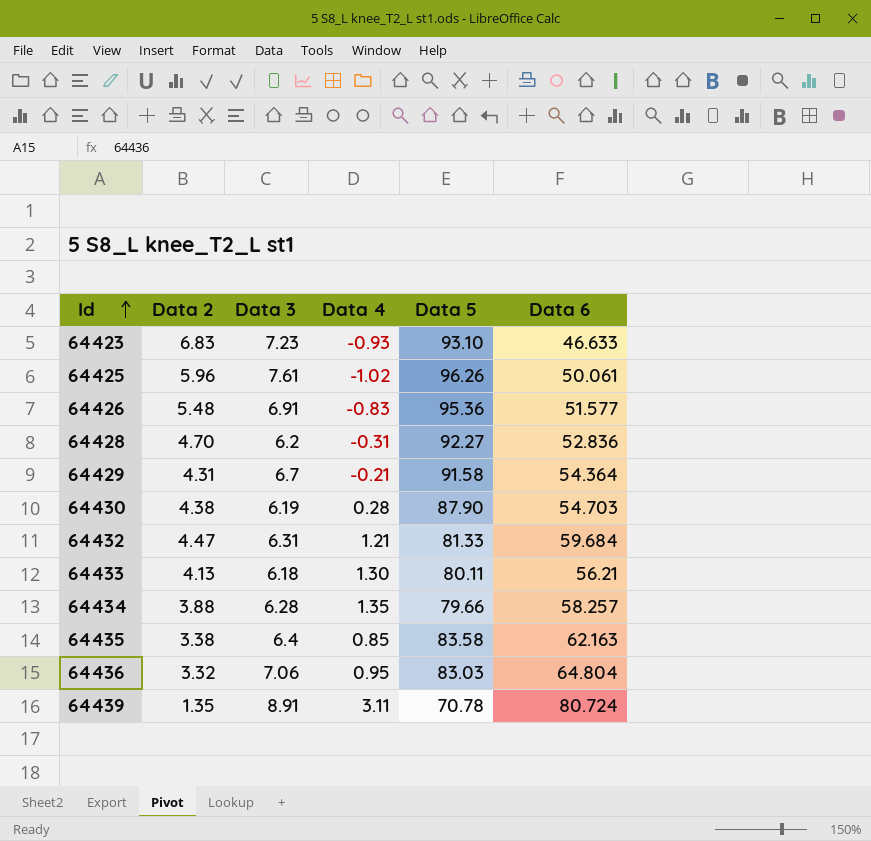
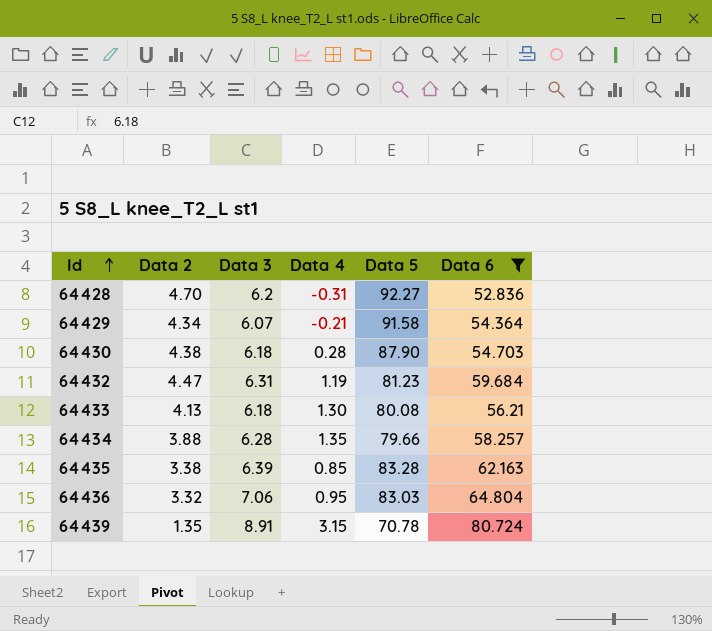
filter: none -> Data 6 >= 52.836
64429 | Data 2: 4.31 -> 4.34
64429 | Data 3: 6.7 -> 6.07
64430 | Data 3: 6.19 -> 6.18
64432 | Data 4: 1.21 -> 1.19
64432 | Data 5: 81.33 -> 81.23
64433 | Data 5: 80.11 -> 80.08
64435 | Data 3: 6.4 -> 6.39
64435 | Data 5: 83.58 -> 83.28
64439 | Data 4: 3.11 -> 3.15

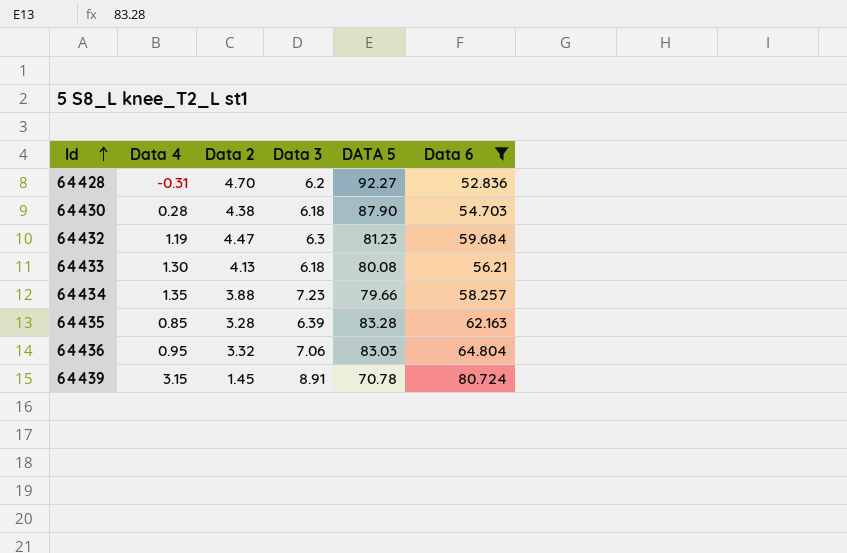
column Data 4 | position: 4 -> 2
column name: Data 5 -> DATA 5
row 64429: 4.34 | 6.07 | -0.21 | 91.58 | 54.364 -> none
64432 | Data 3: 6.31 -> 6.3
64434 | Data 3: 6.28 -> 7.23
64435 | Data 2: 3.38 -> 3.28
64439 | Data 2: 1.35 -> 1.45

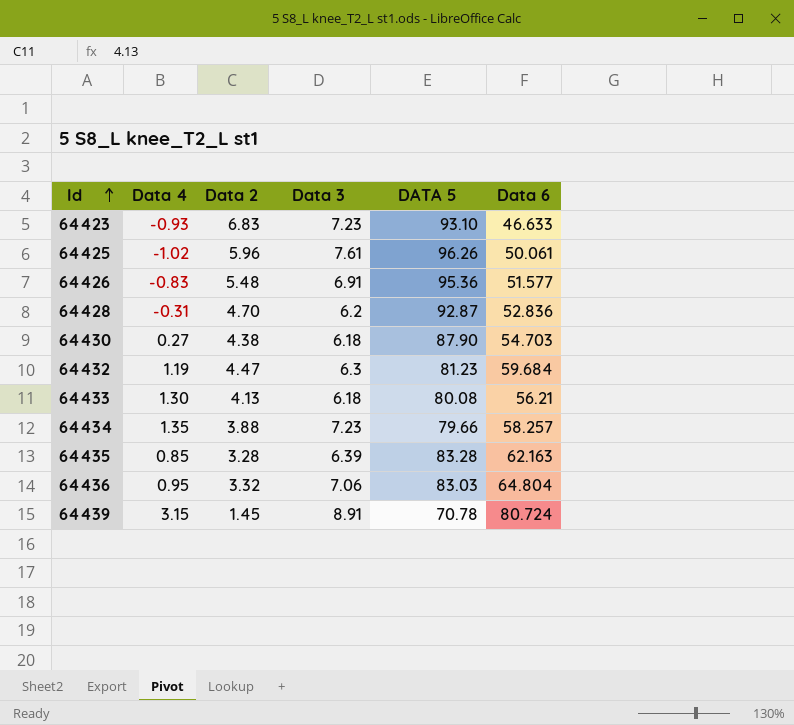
filter: Data 6 >= 52.836 -> none
64428 | DATA 5: 92.27 -> 92.87
64430 | Data 4: 0.28 -> 0.27

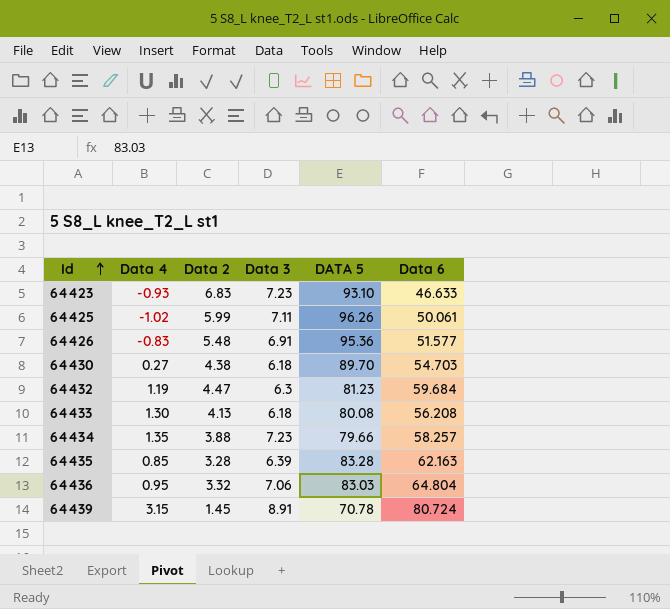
row 64428: -0.31 | 4.70 | 6.2 | 92.87 | 52.836 -> none
64425 | Data 2: 5.96 -> 5.99
64425 | Data 3: 7.61 -> 7.11
64430 | DATA 5: 87.90 -> 89.70
64433 | Data 6: 56.21 -> 56.208

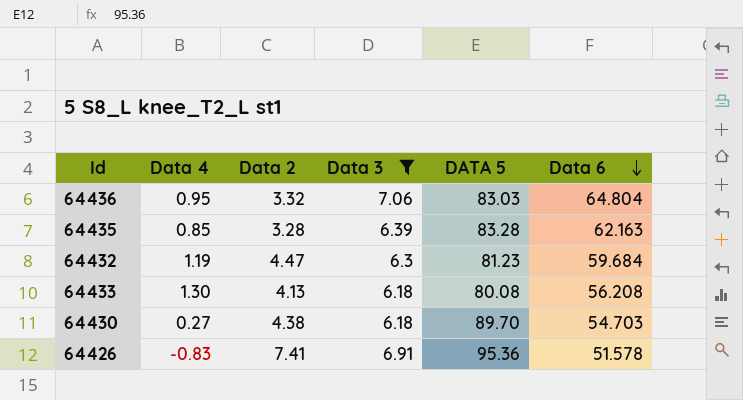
filter: none -> Data 3 <= 7.06
row order: Id ascending -> Data 6 descending
64426 | Data 2: 5.48 -> 7.41
64426 | Data 6: 51.577 -> 51.578

